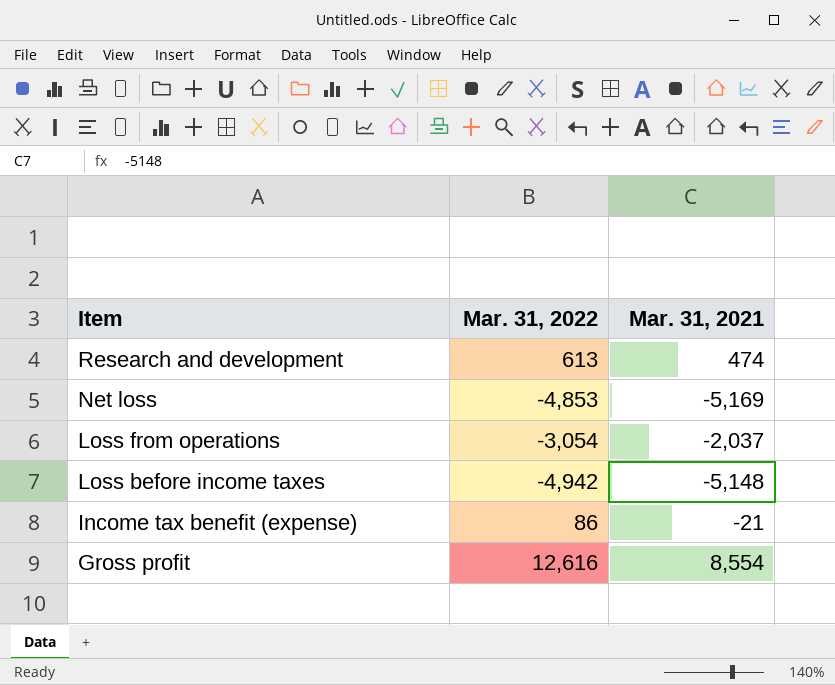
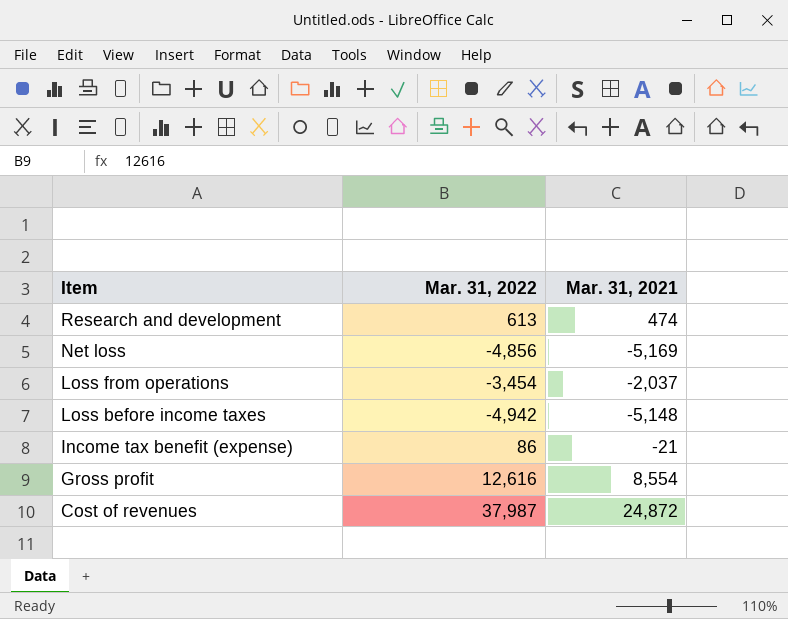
Net loss | Mar. 31, 2022: -4,853 -> -4,856
Loss from operations | Mar. 31, 2022: -3,054 -> -3,454
row Cost of revenues: none -> 37,987 | 24,872

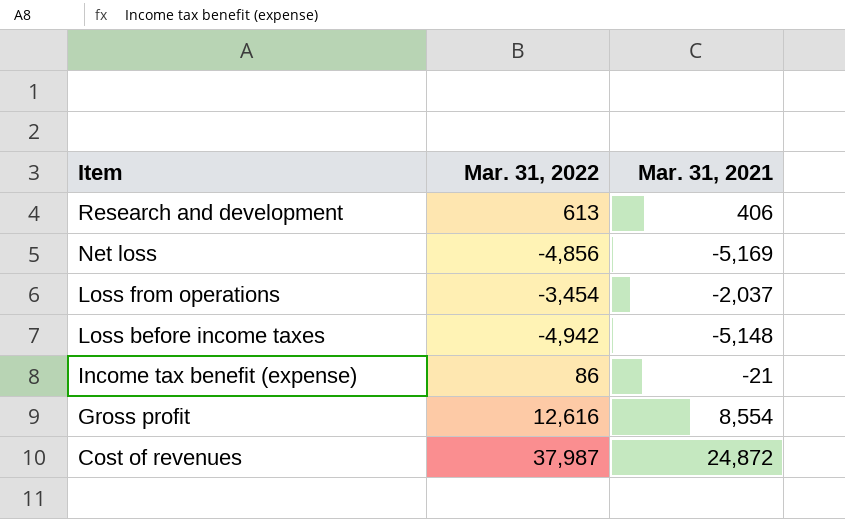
Research and development | Mar. 31, 2021: 474 -> 406

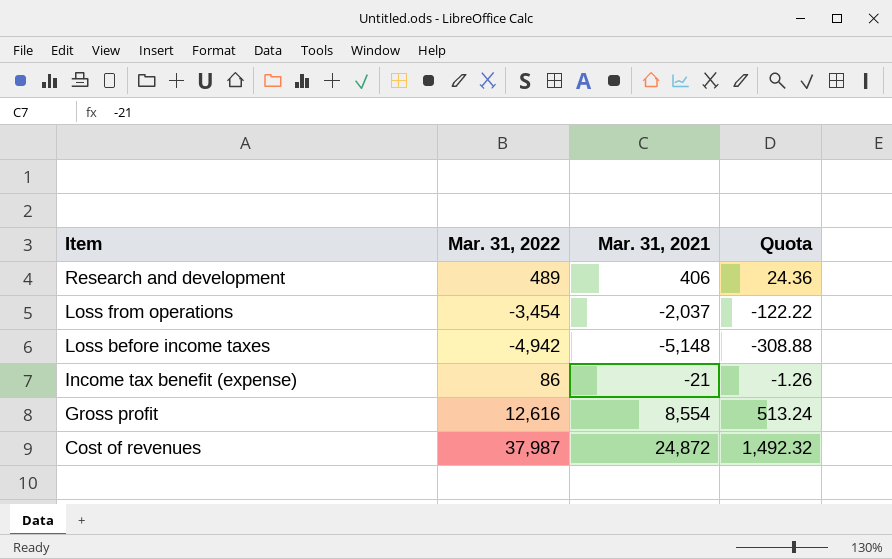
column Quota | formula: none -> [Mar. 31, 2021] * 0.06
row Net loss: -4,856 | -5,169 -> none
Research and development | Mar. 31, 2022: 613 -> 489

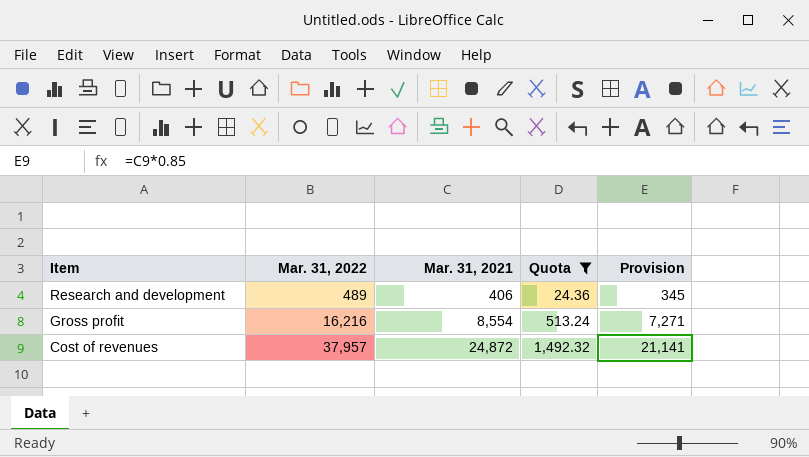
filter: none -> Quota >= 24.36
column Provision | formula: none -> [Mar. 31, 2021] * 0.85
Gross profit | Mar. 31, 2022: 12,616 -> 16,216
Cost of revenues | Mar. 31, 2022: 37,987 -> 37,957

